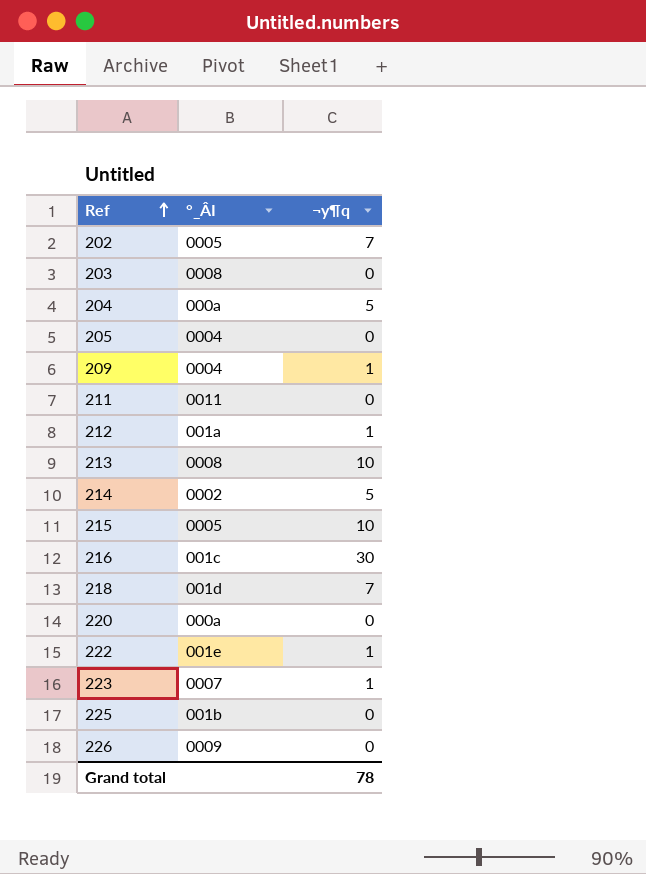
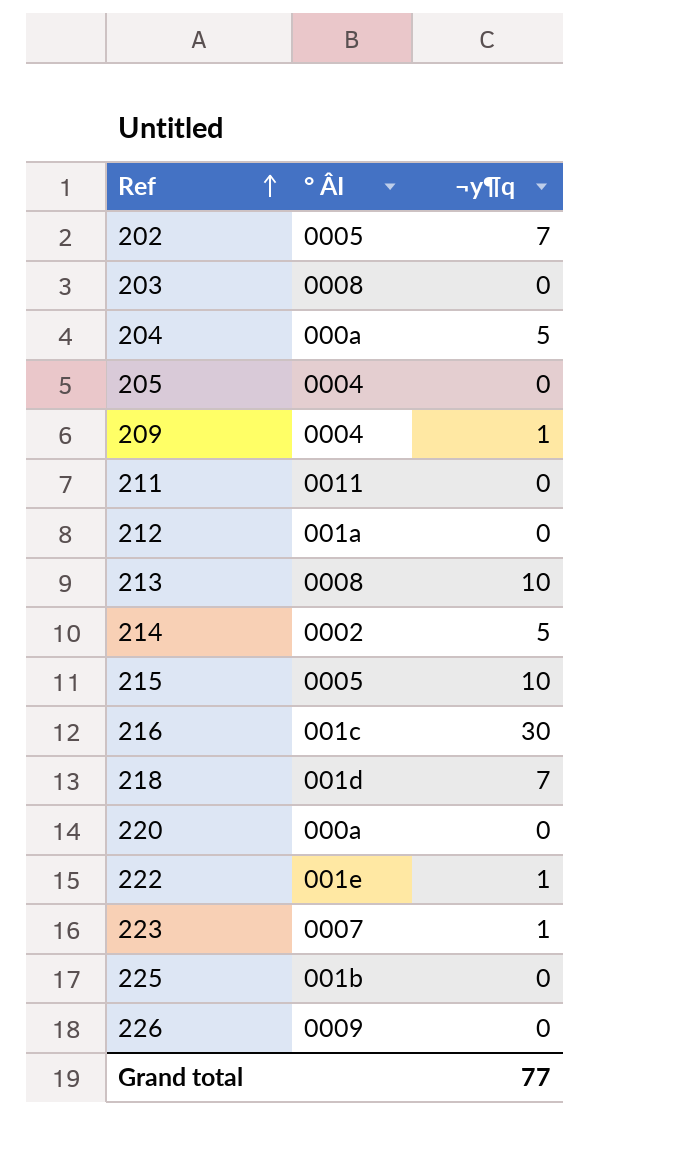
column name: °_ÂI -> ° ÂI
212 | ¬y¶q: 1 -> 0
Grand total | ¬y¶q: 78 -> 77

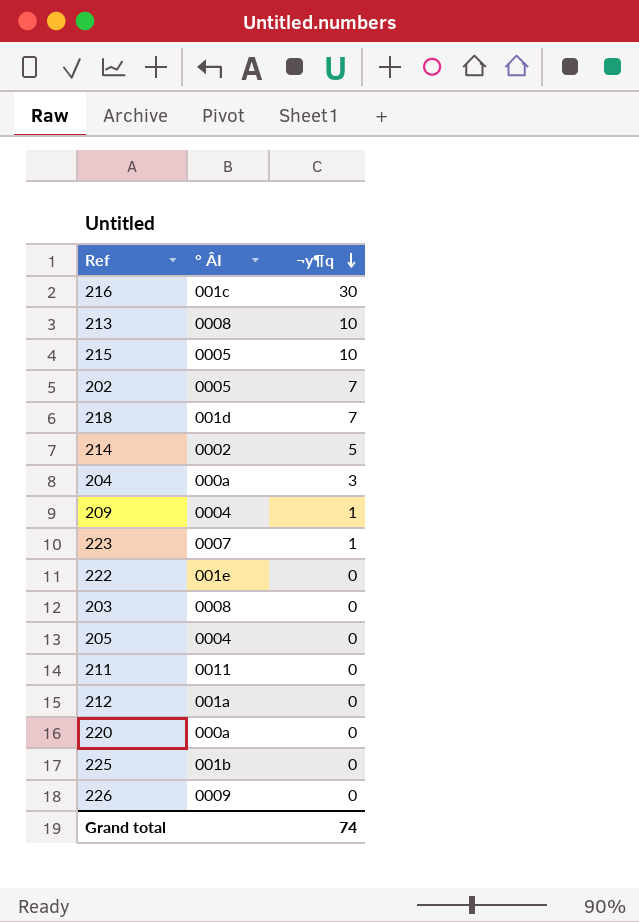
row order: Ref ascending -> ¬y¶q descending
204 | ¬y¶q: 5 -> 3
222 | ¬y¶q: 1 -> 0
Grand total | ¬y¶q: 77 -> 74

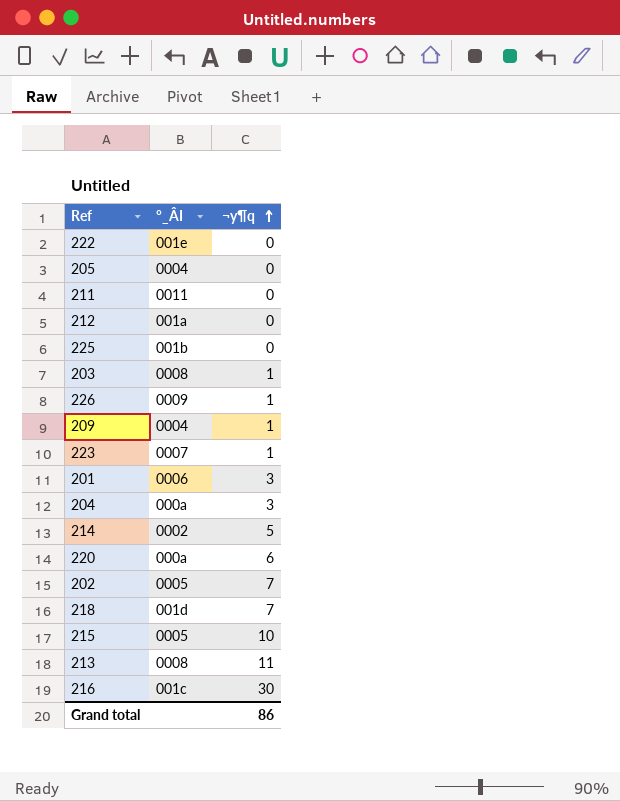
row order: ¬y¶q descending -> ¬y¶q ascending
column name: ° ÂI -> °_ÂI
203 | ¬y¶q: 0 -> 1
226 | ¬y¶q: 0 -> 1
row 201: none -> 0006 | 3
220 | ¬y¶q: 0 -> 6
213 | ¬y¶q: 10 -> 11
Grand total | ¬y¶q: 74 -> 86

